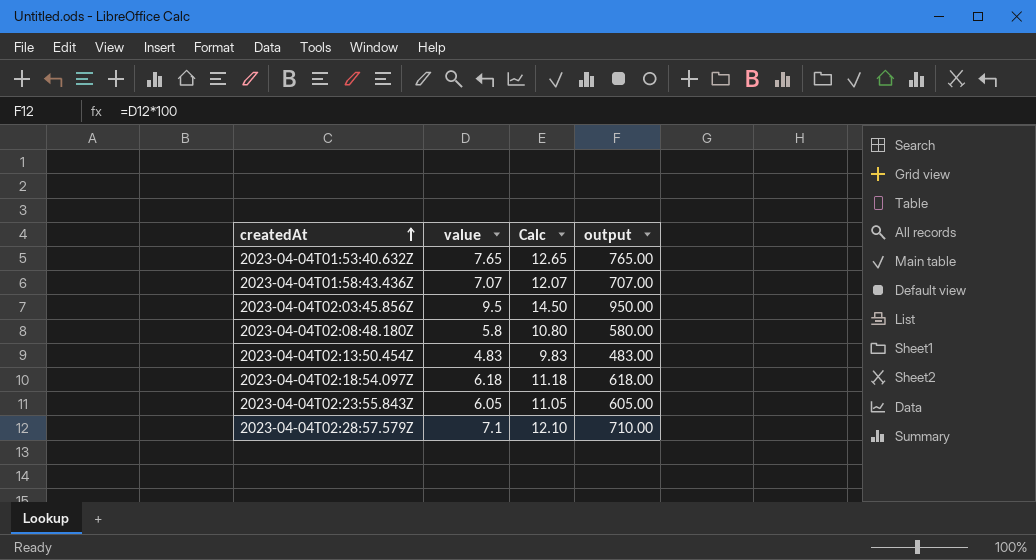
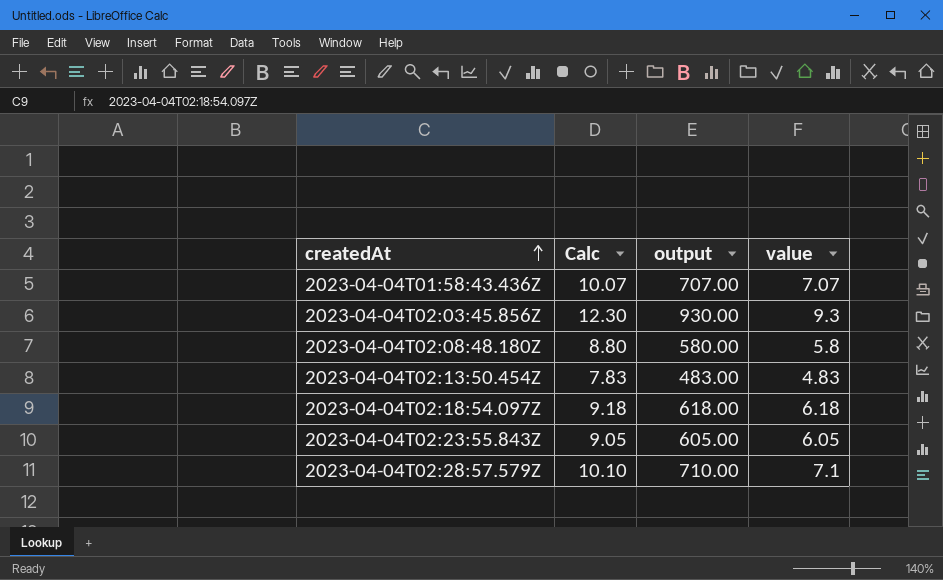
column Calc | formula: [value] + 5 -> [value] + 3
column value | position: 2 -> 4
row 2023-04-04T01:53:40.632Z: 7.65 | 12.65 | 765.00 -> none
2023-04-04T02:03:45.856Z | output: 950.00 -> 930.00
2023-04-04T02:03:45.856Z | value: 9.5 -> 9.3

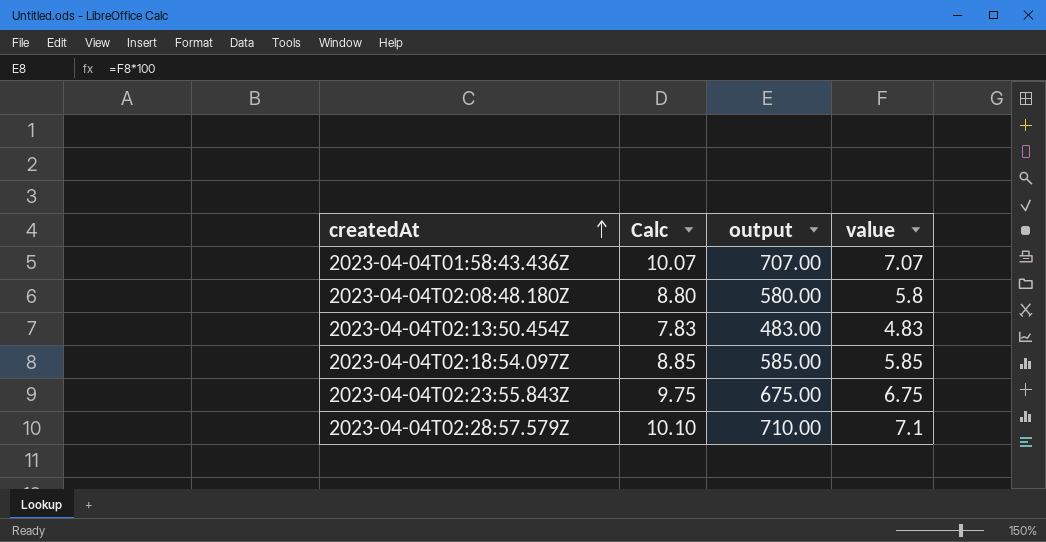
row 2023-04-04T02:03:45.856Z: 12.30 | 930.00 | 9.3 -> none
2023-04-04T02:18:54.097Z | Calc: 9.18 -> 8.85
2023-04-04T02:18:54.097Z | output: 618.00 -> 585.00
2023-04-04T02:18:54.097Z | value: 6.18 -> 5.85
2023-04-04T02:23:55.843Z | Calc: 9.05 -> 9.75
2023-04-04T02:23:55.843Z | output: 605.00 -> 675.00
2023-04-04T02:23:55.843Z | value: 6.05 -> 6.75

